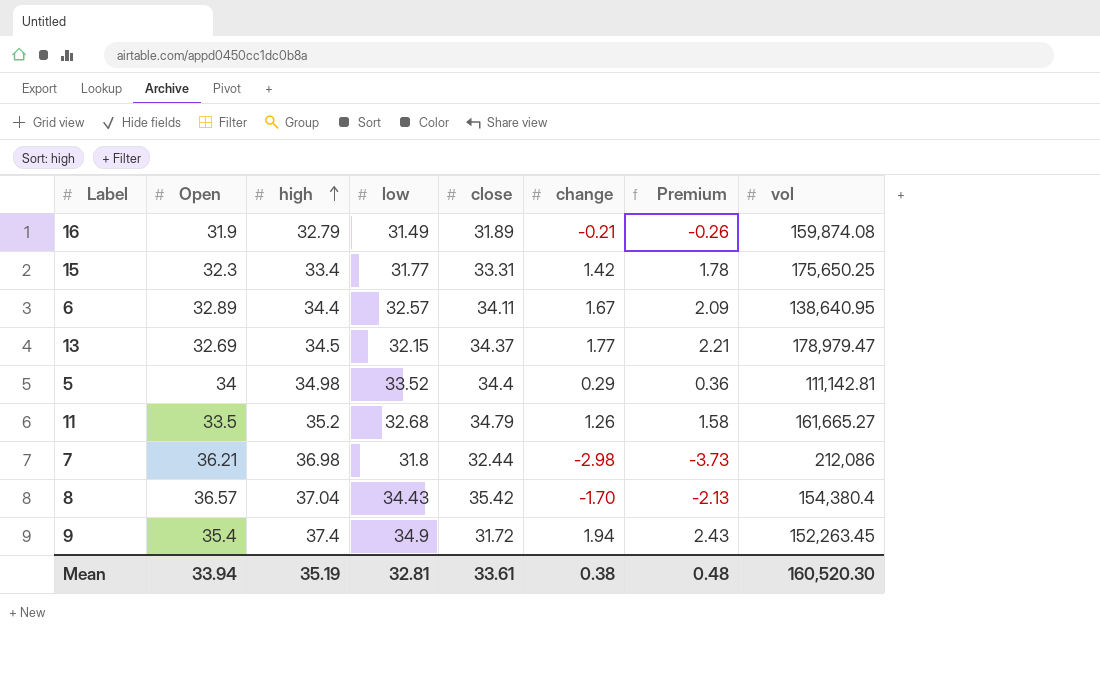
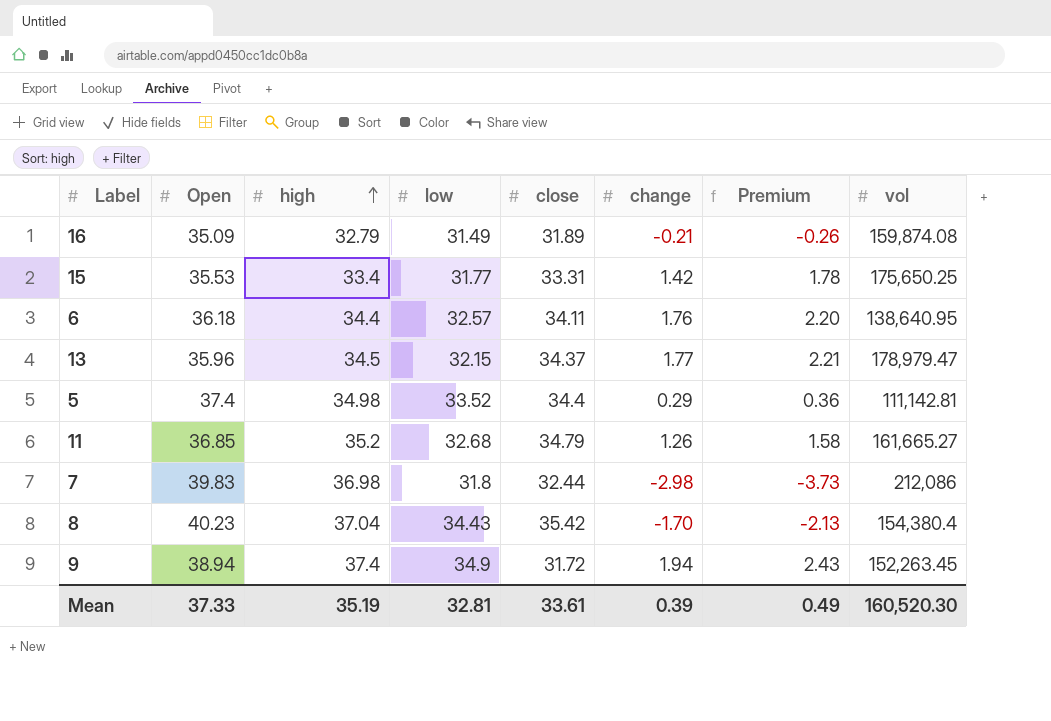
16 | Open: 31.9 -> 35.09
15 | Open: 32.3 -> 35.53
6 | Open: 32.89 -> 36.18
6 | change: 1.67 -> 1.76
6 | Premium: 2.09 -> 2.20
13 | Open: 32.69 -> 35.96
5 | Open: 34 -> 37.4
11 | Open: 33.5 -> 36.85
7 | Open: 36.21 -> 39.83
8 | Open: 36.57 -> 40.23
9 | Open: 35.4 -> 38.94
Mean | Open: 33.94 -> 37.33
Mean | change: 0.38 -> 0.39
Mean | Premium: 0.48 -> 0.49

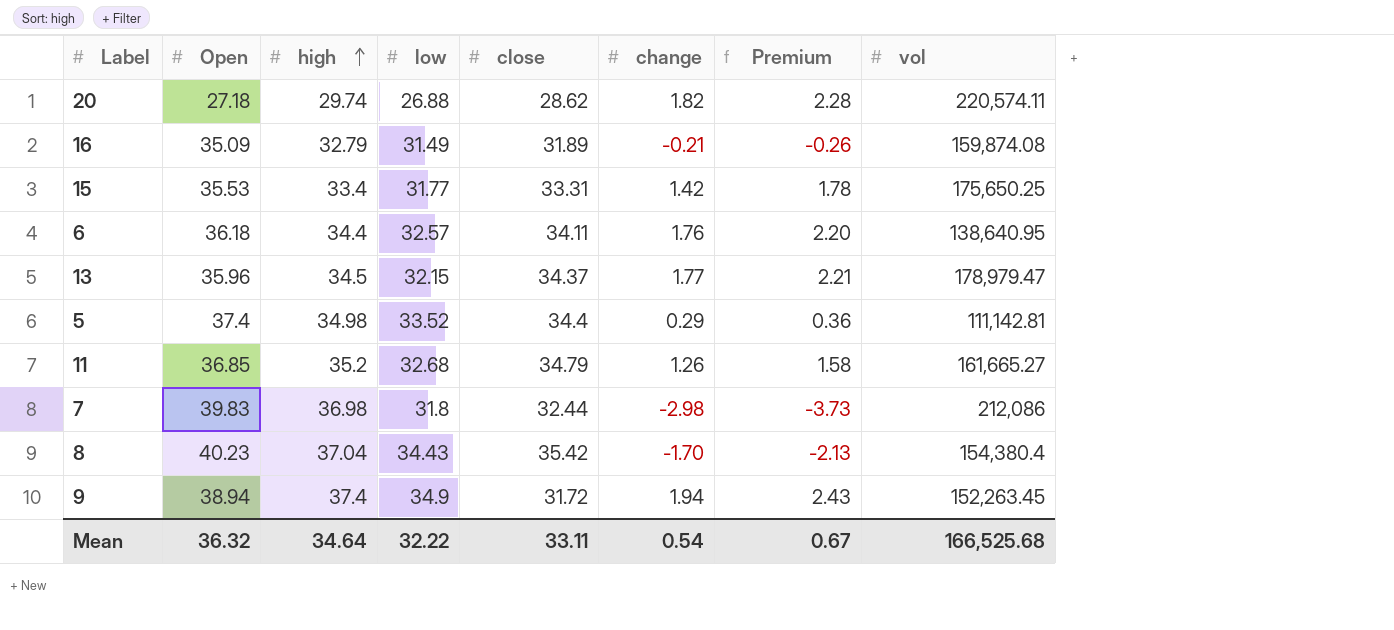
row 20: none -> 27.18 | 29.74 | 26.88 | 28.62 | 1.82 | 2.28 | 220,574.11
Mean | Open: 37.33 -> 36.32
Mean | high: 35.19 -> 34.64
Mean | low: 32.81 -> 32.22
Mean | close: 33.61 -> 33.11
Mean | change: 0.39 -> 0.54
Mean | Premium: 0.49 -> 0.67
Mean | vol: 160,520.30 -> 166,525.68

